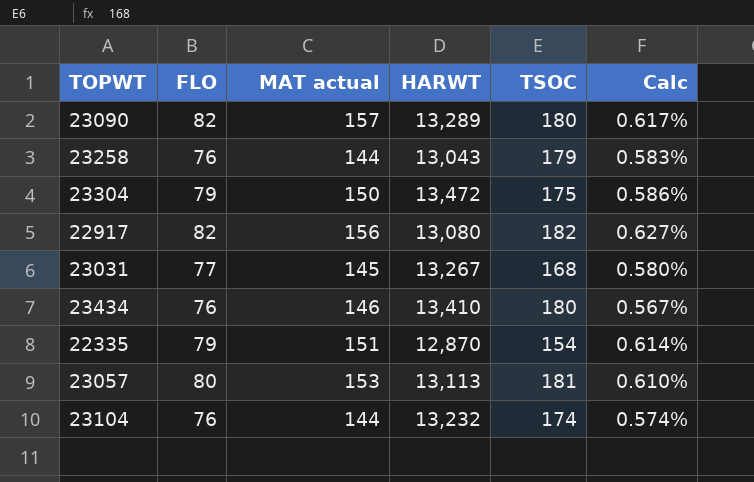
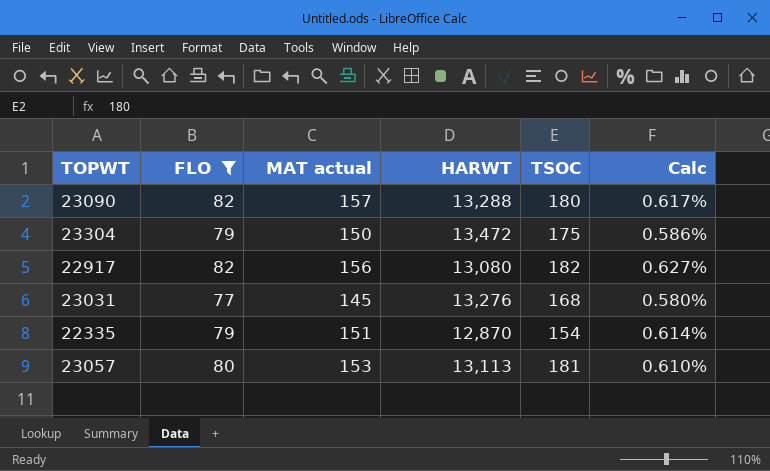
filter: none -> FLO != 76
23090 | HARWT: 13,289 -> 13,288
23031 | HARWT: 13,267 -> 13,276

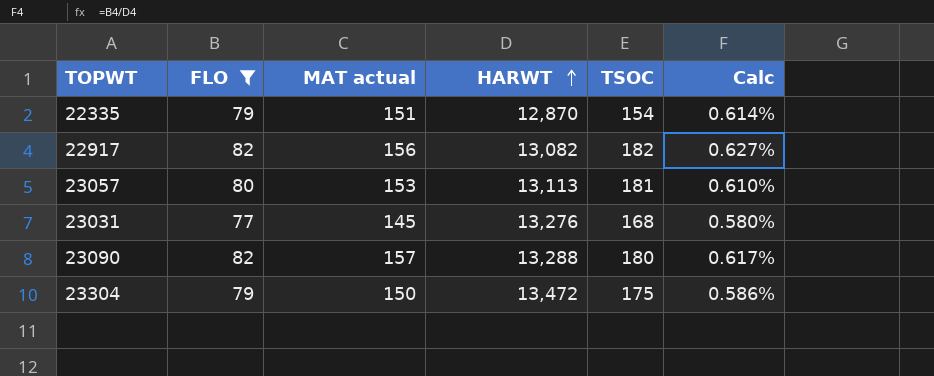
row order: none -> HARWT ascending
22917 | HARWT: 13,080 -> 13,082

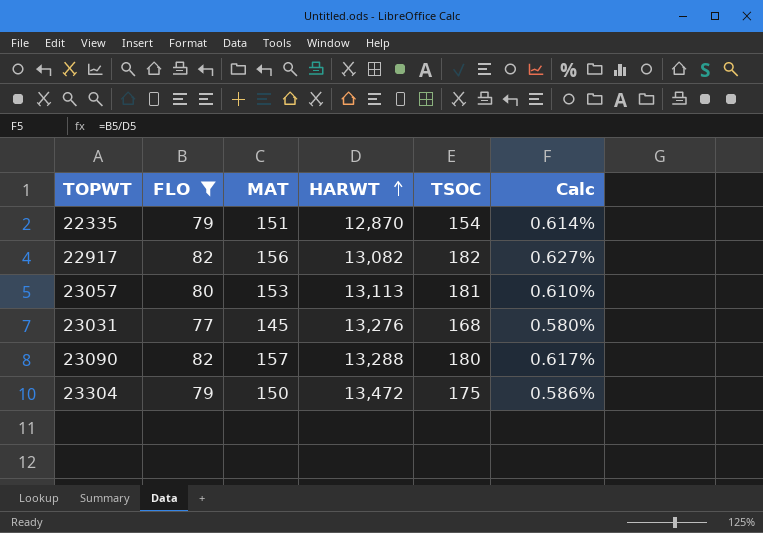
column name: MAT actual -> MAT

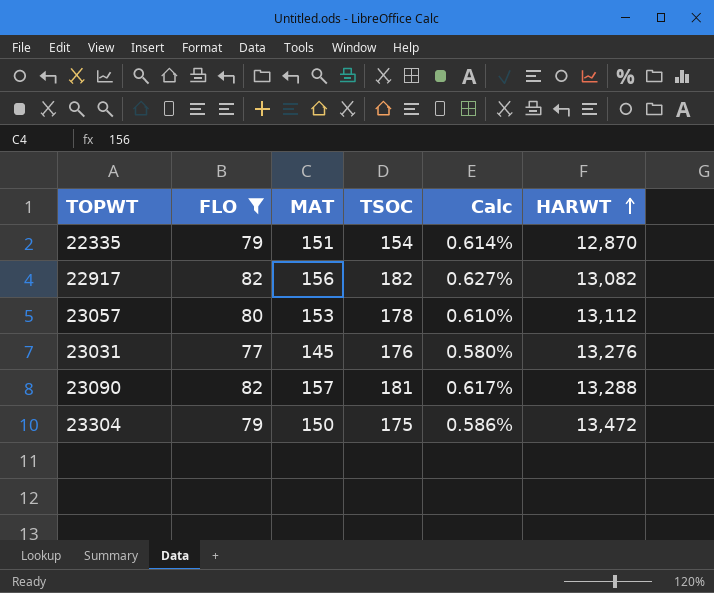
column HARWT | position: 4 -> 6
23057 | TSOC: 181 -> 178
23057 | HARWT: 13,113 -> 13,112
23031 | TSOC: 168 -> 176
23090 | TSOC: 180 -> 181

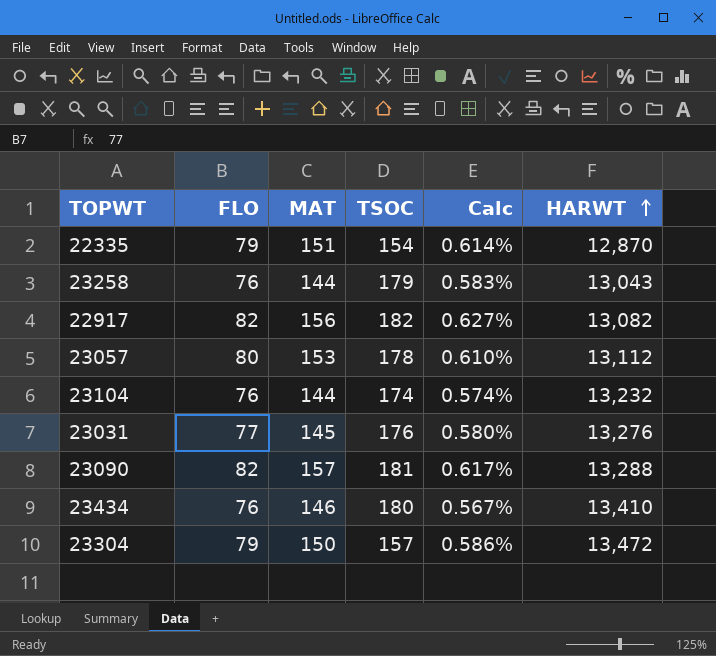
filter: FLO != 76 -> none
23304 | TSOC: 175 -> 157

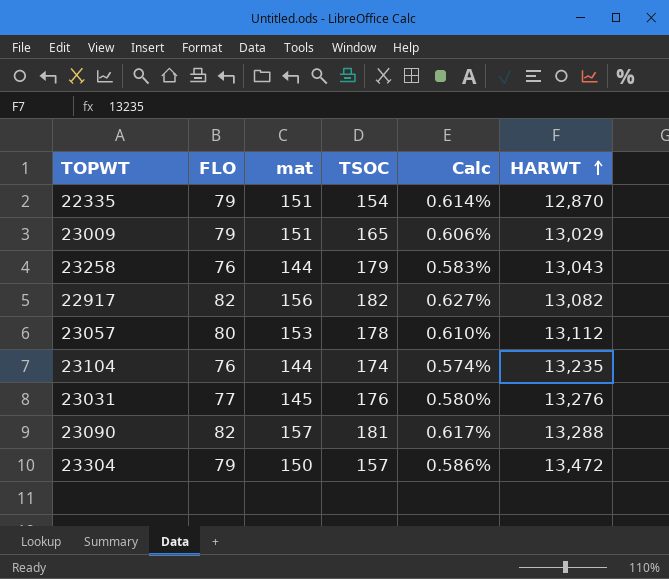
column name: MAT -> mat
row 23434: 76 | 146 | 180 | 0.567% | 13,410 -> none
row 23009: none -> 79 | 151 | 165 | 0.606% | 13,029
23104 | HARWT: 13,232 -> 13,235

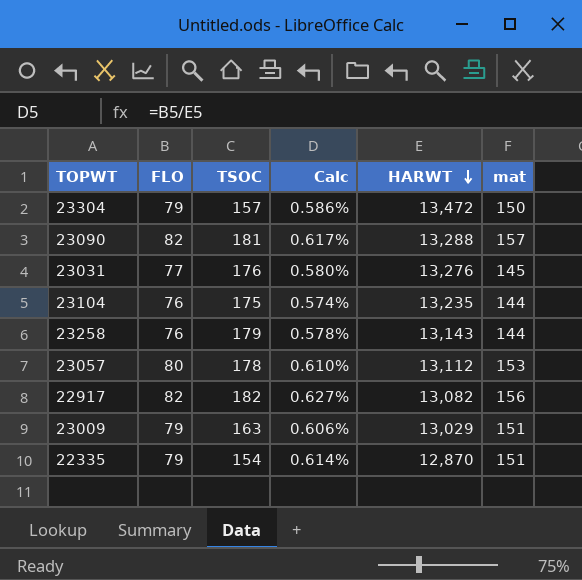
row order: HARWT ascending -> HARWT descending
column mat | position: 3 -> 6
23104 | TSOC: 174 -> 175
23258 | Calc: 0.583% -> 0.578%
23258 | HARWT: 13,043 -> 13,143
23009 | TSOC: 165 -> 163

